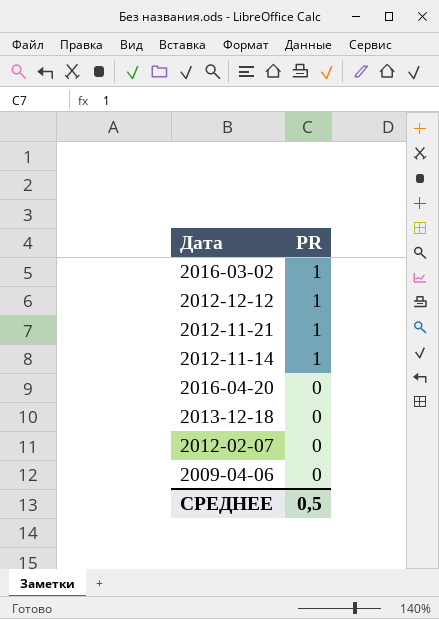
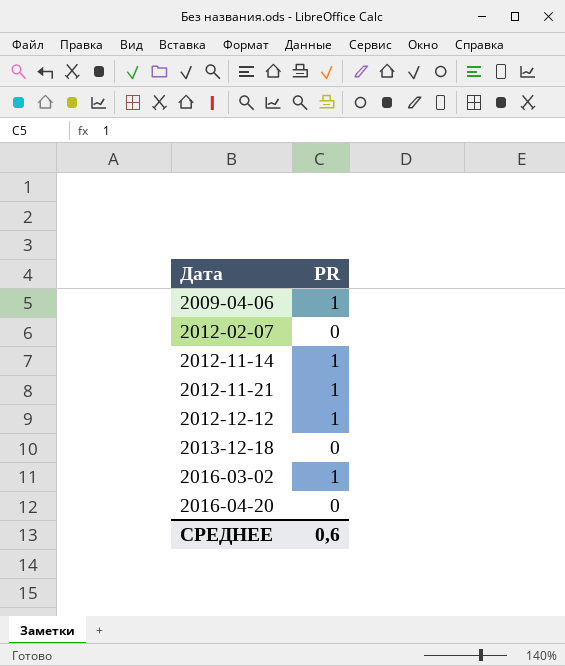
row order: PR descending -> Дата ascending
2009-04-06 | PR: 0 -> 1
СРЕДНЕЕ | PR: 0,5 -> 0,6

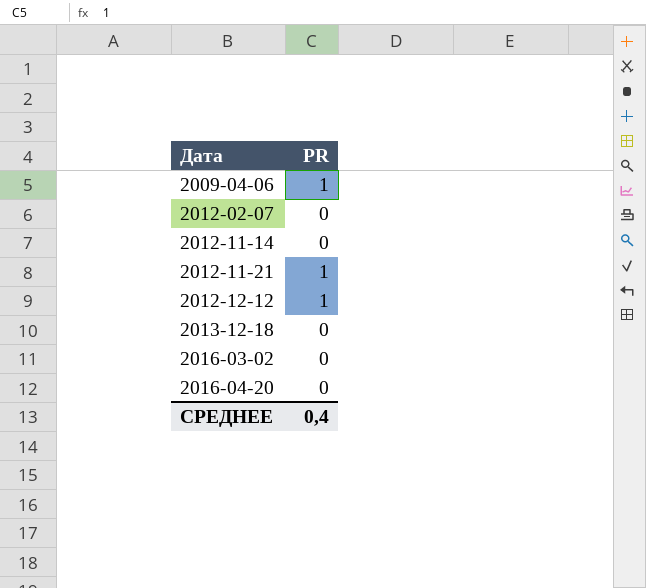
2012-11-14 | PR: 1 -> 0
2016-03-02 | PR: 1 -> 0
СРЕДНЕЕ | PR: 0,6 -> 0,4

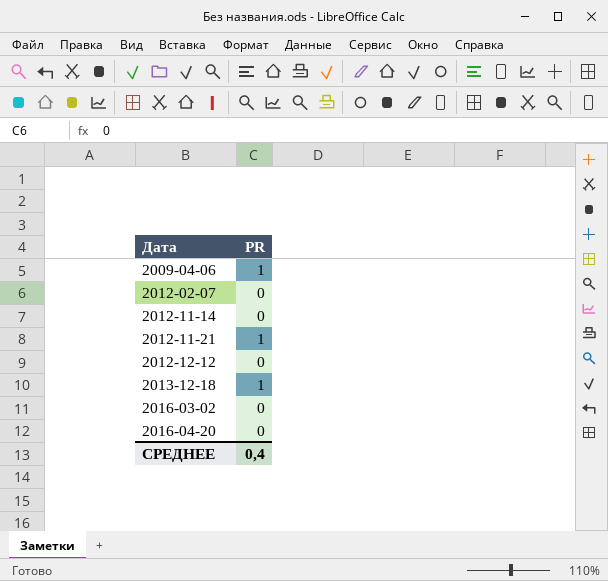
2012-12-12 | PR: 1 -> 0
2013-12-18 | PR: 0 -> 1

